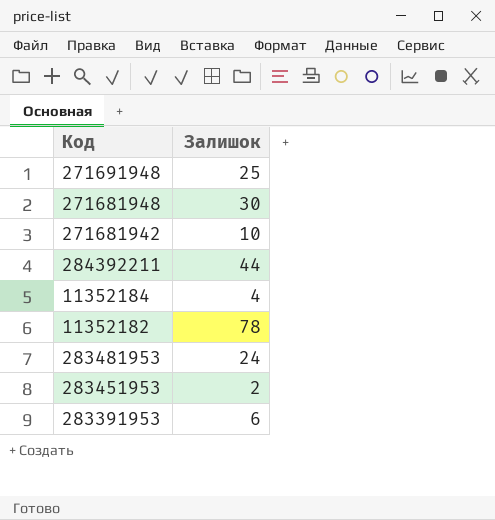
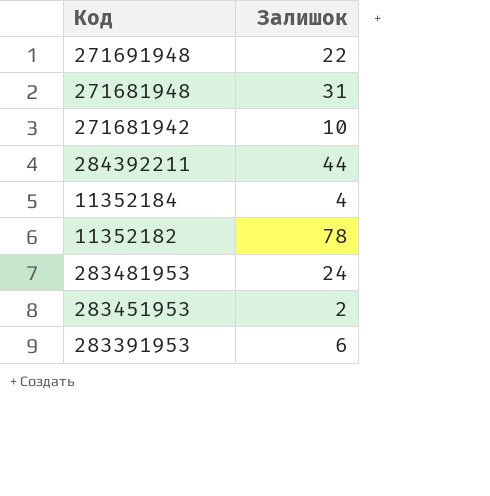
271691948 | Залишок: 25 -> 22
271681948 | Залишок: 30 -> 31

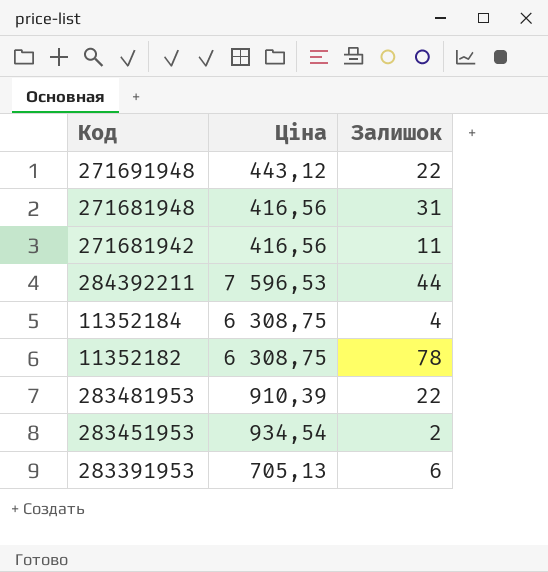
column Ціна | position: none -> 2
271681942 | Залишок: 10 -> 11
283481953 | Залишок: 24 -> 22

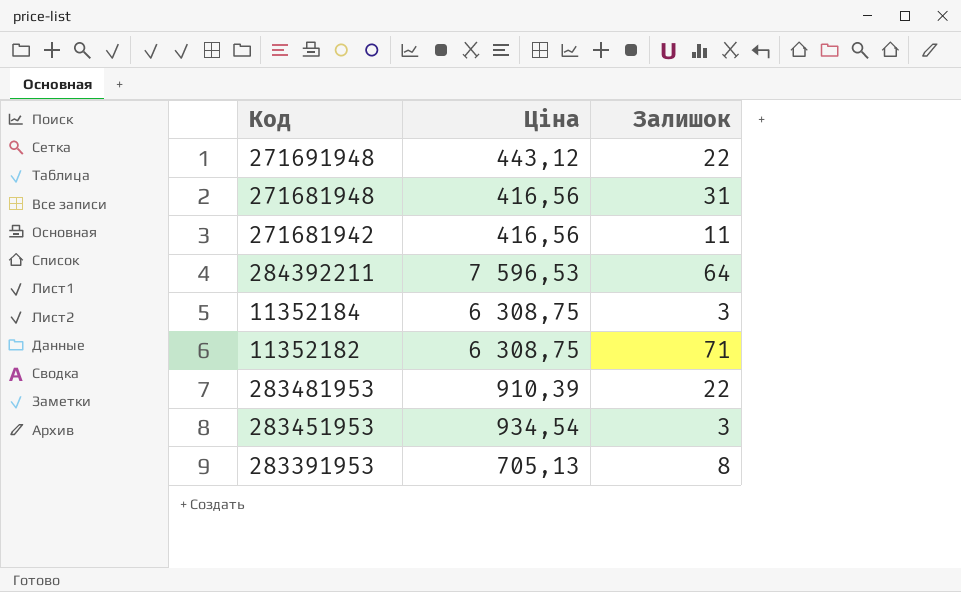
284392211 | Залишок: 44 -> 64
11352184 | Залишок: 4 -> 3
11352182 | Залишок: 78 -> 71
283451953 | Залишок: 2 -> 3
283391953 | Залишок: 6 -> 8

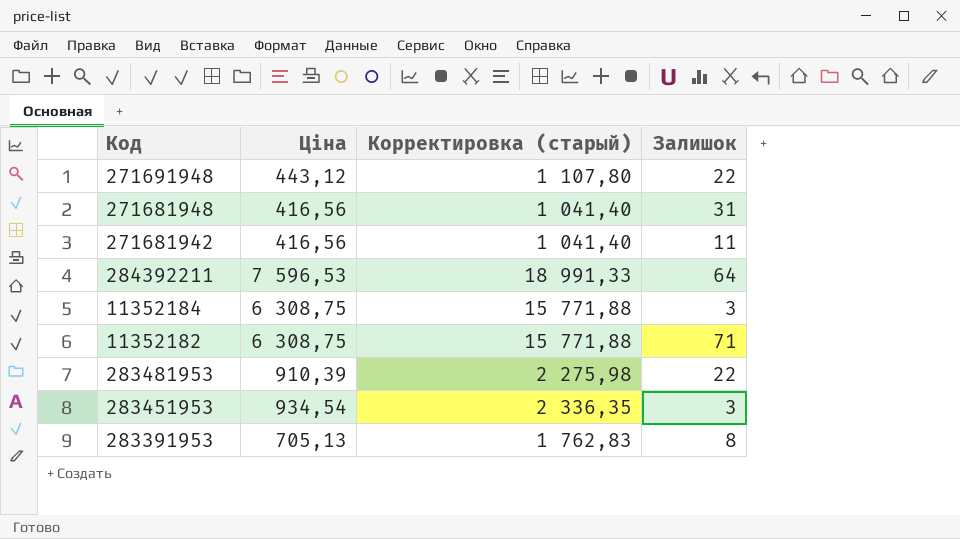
column Корректировка (старый) | formula: none -> [Ціна] * 2,5

